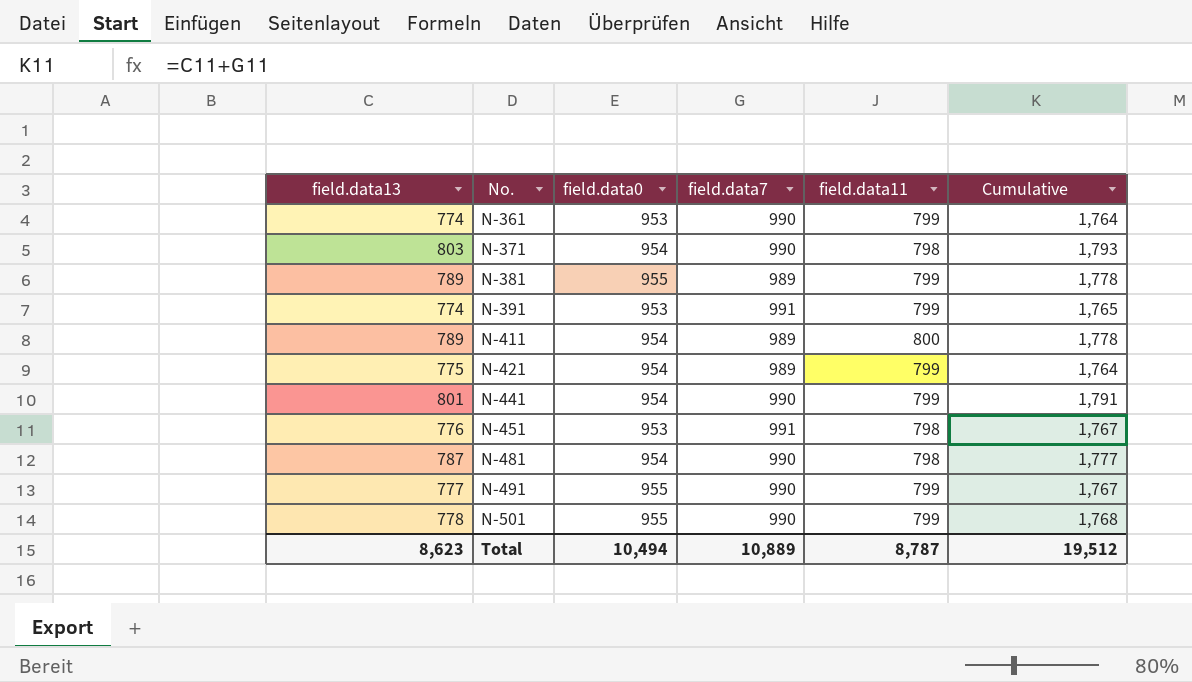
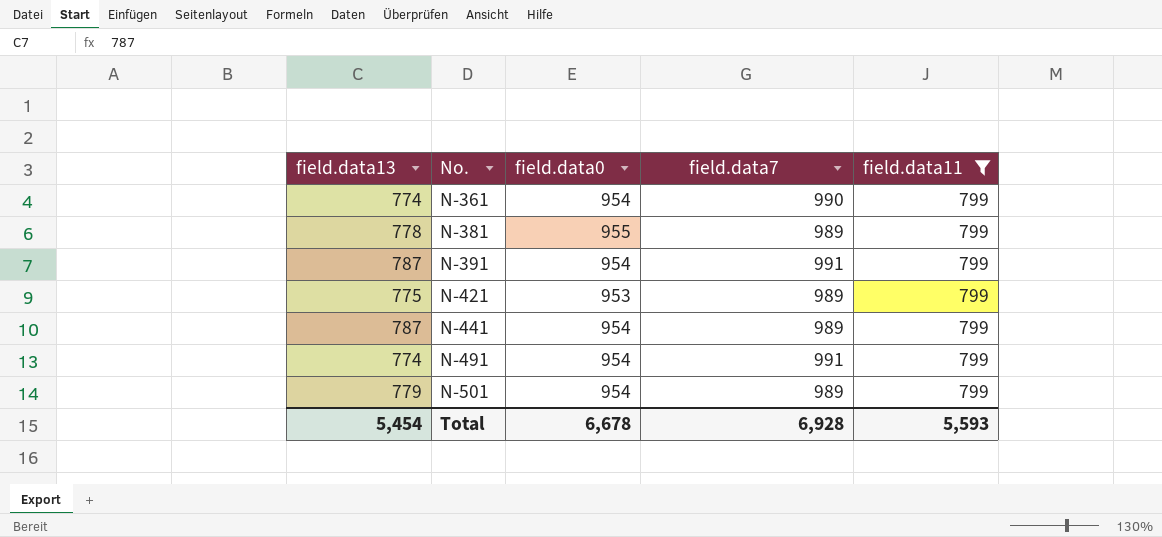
filter: none -> field.data11 = 799
column Cumulative | formula: [field.data13] + [field.data7] -> none
N-361 | field.data0: 953 -> 954
N-381 | field.data13: 789 -> 778
N-391 | field.data13: 774 -> 787
N-391 | field.data0: 953 -> 954
N-421 | field.data0: 954 -> 953
N-441 | field.data13: 801 -> 787
N-441 | field.data7: 990 -> 989
N-491 | field.data13: 777 -> 774
N-491 | field.data0: 955 -> 954
N-491 | field.data7: 990 -> 991
N-501 | field.data13: 778 -> 779
N-501 | field.data0: 955 -> 954
N-501 | field.data7: 990 -> 989
Total | field.data13: 8,623 -> 5,454
Total | field.data0: 10,494 -> 6,678
Total | field.data7: 10,889 -> 6,928
Total | field.data11: 8,787 -> 5,593

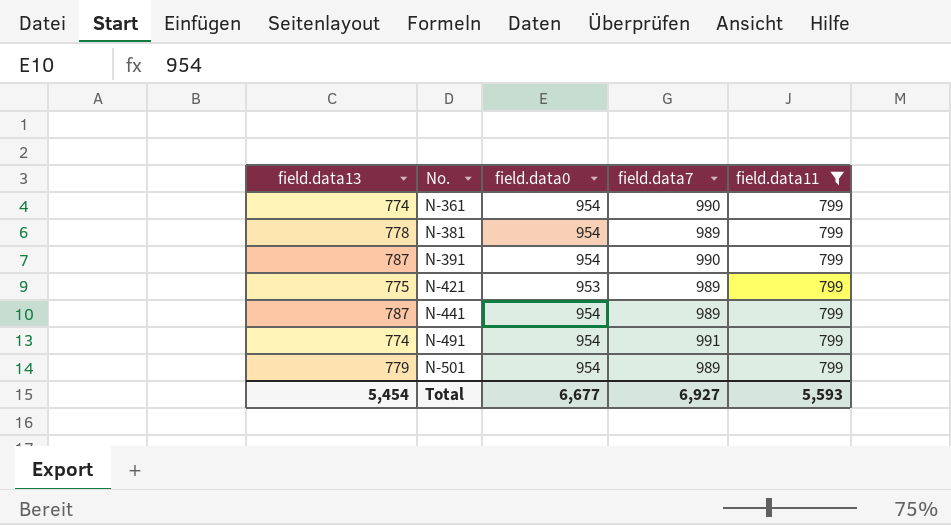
N-381 | field.data0: 955 -> 954
N-391 | field.data7: 991 -> 990
Total | field.data0: 6,678 -> 6,677
Total | field.data7: 6,928 -> 6,927

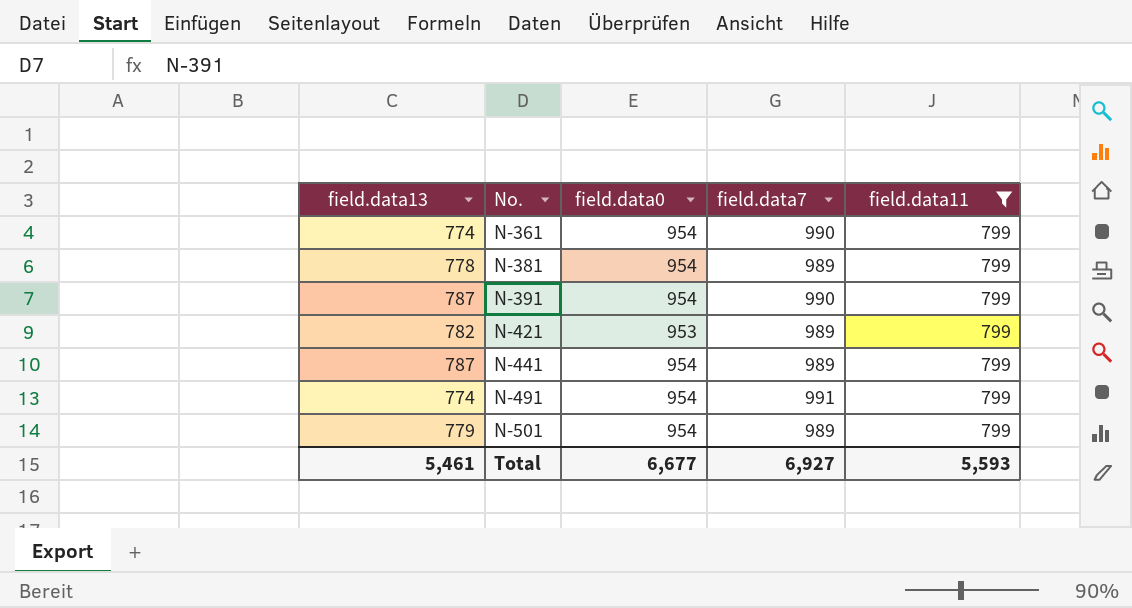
N-421 | field.data13: 775 -> 782
Total | field.data13: 5,454 -> 5,461

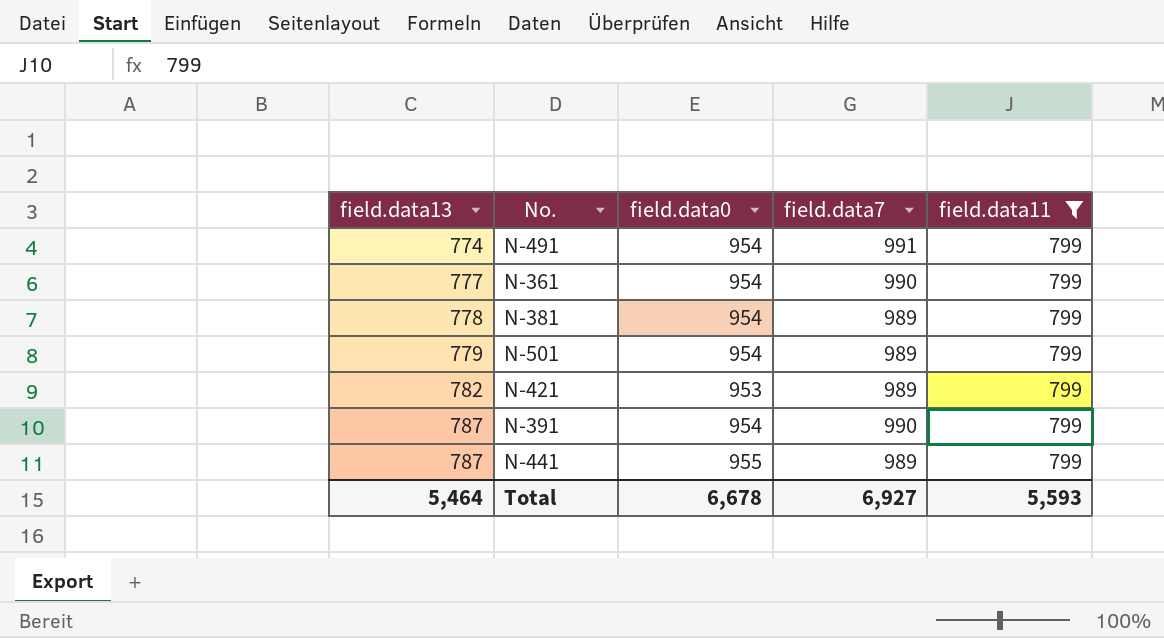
row order: No. ascending -> field.data13 ascending
N-361 | field.data13: 774 -> 777
N-441 | field.data0: 954 -> 955
Total | field.data13: 5,461 -> 5,464
Total | field.data0: 6,677 -> 6,678

